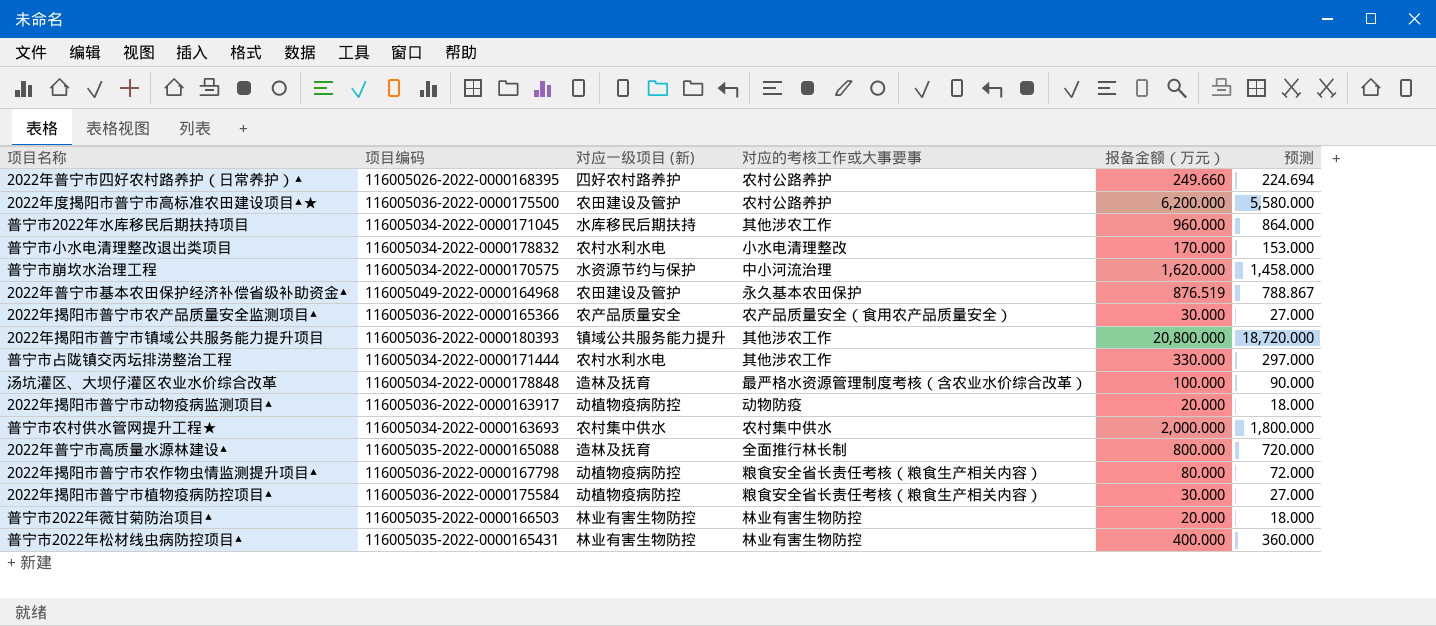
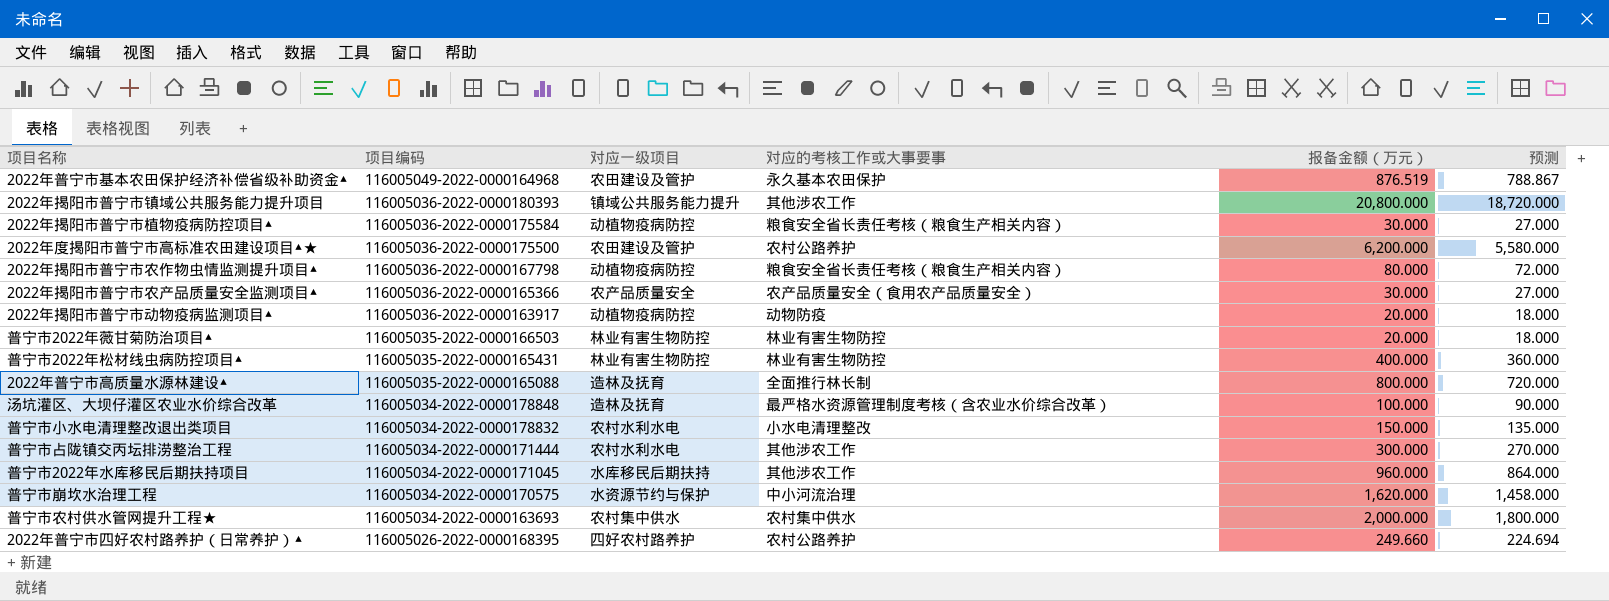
row order: none -> 项目编码 descending
column name: 对应一级项目 (新) -> 对应一级项目
普宁市小水电清理整改退出类项目 | 报备金额（万元）: 170.000 -> 150.000
普宁市小水电清理整改退出类项目 | 预测: 153.000 -> 135.000
普宁市占陇镇交丙坛排涝整治工程 | 报备金额（万元）: 330.000 -> 300.000
普宁市占陇镇交丙坛排涝整治工程 | 预测: 297.000 -> 270.000

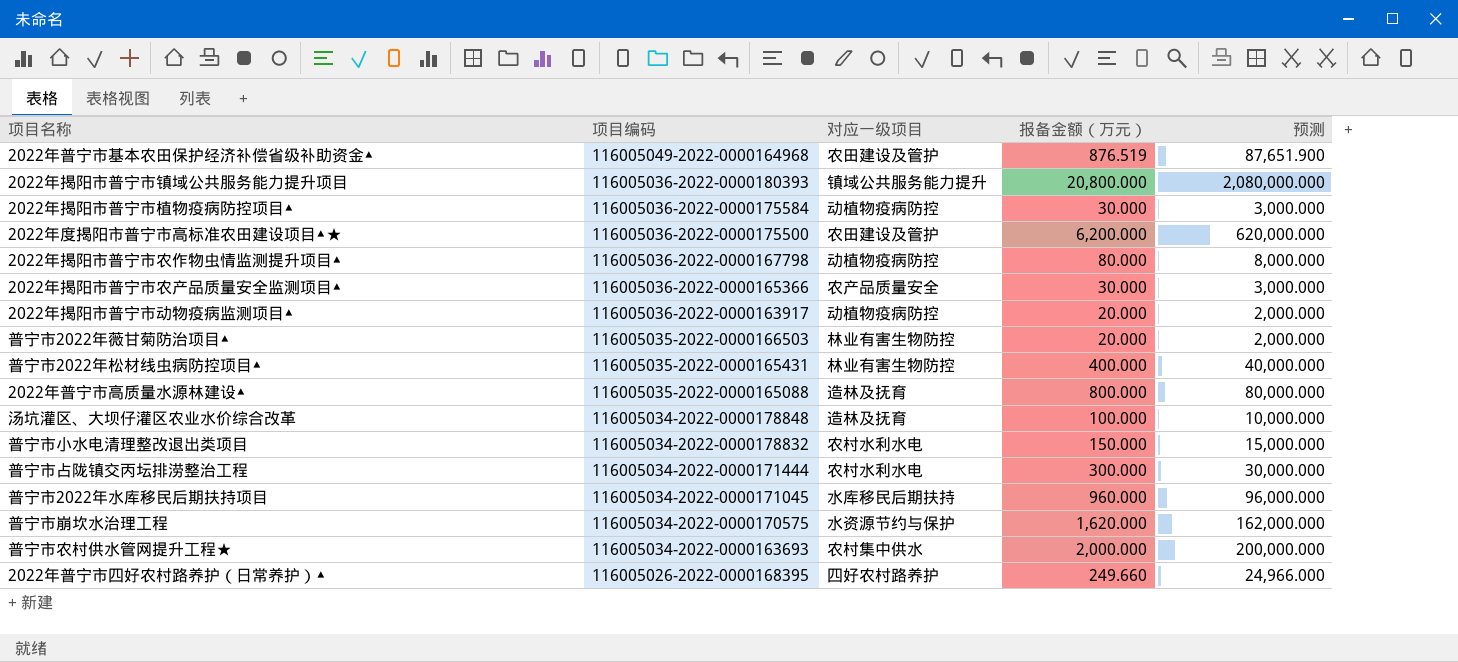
column 对应的考核工作或大事要事 | position: 4 -> none
column 预测 | formula: [报备金额（万元）] * 0.9 -> [报备金额（万元）] * 100

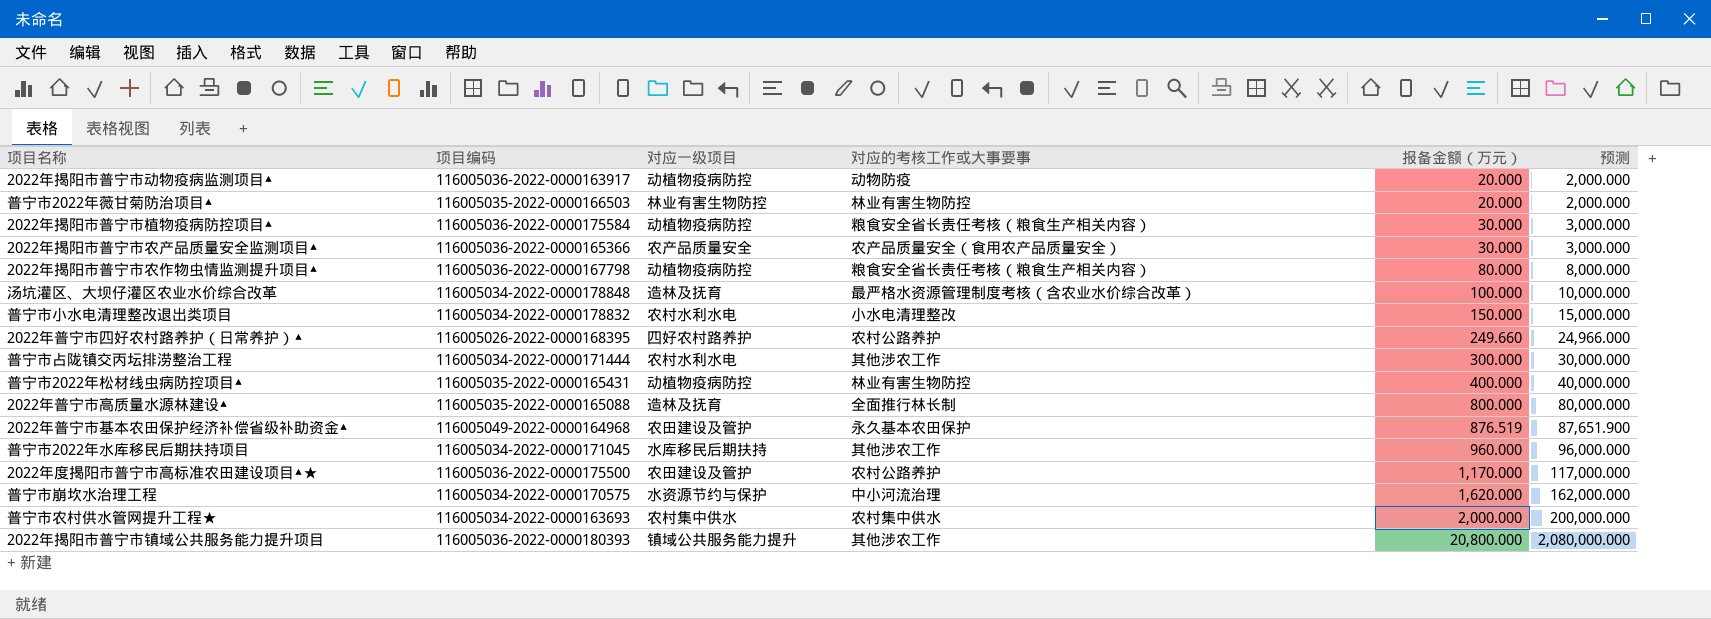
row order: 项目编码 descending -> 报备金额（万元） ascending
column 对应的考核工作或大事要事 | position: none -> 4
普宁市2022年松材线虫病防控项目▲ | 对应一级项目: 林业有害生物防控 -> 动植物疫病防控
2022年度揭阳市普宁市高标准农田建设项目▲★ | 报备金额（万元）: 6,200.000 -> 1,170.000
2022年度揭阳市普宁市高标准农田建设项目▲★ | 预测: 620,000.000 -> 117,000.000

